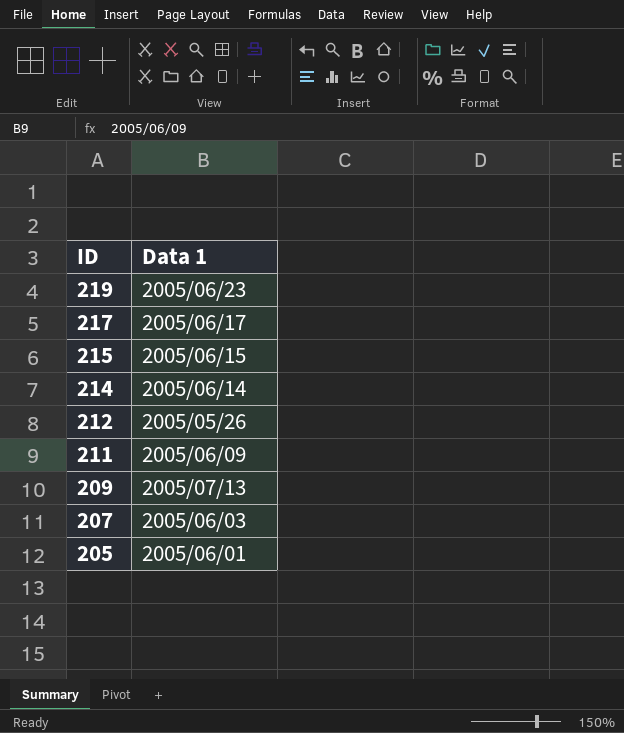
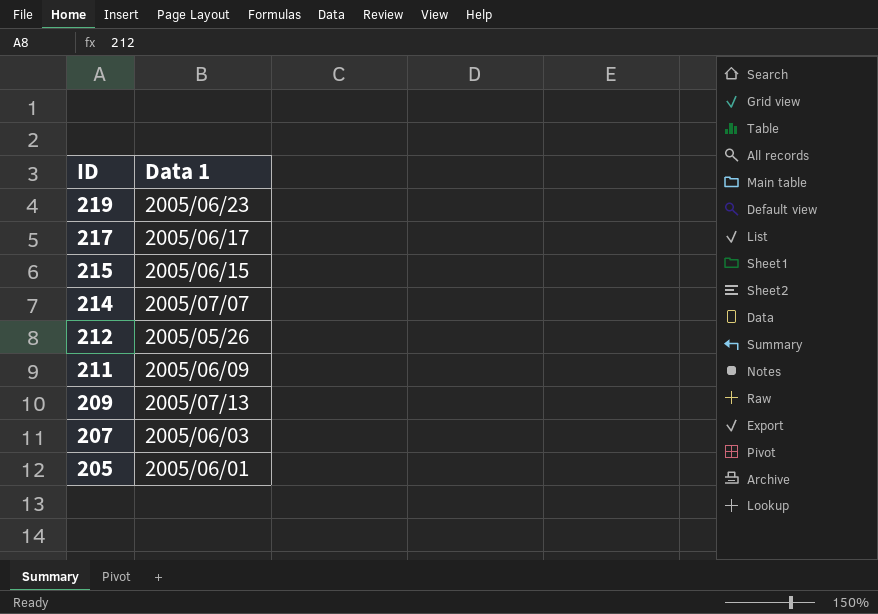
214 | Data 1: 2005/06/14 -> 2005/07/07

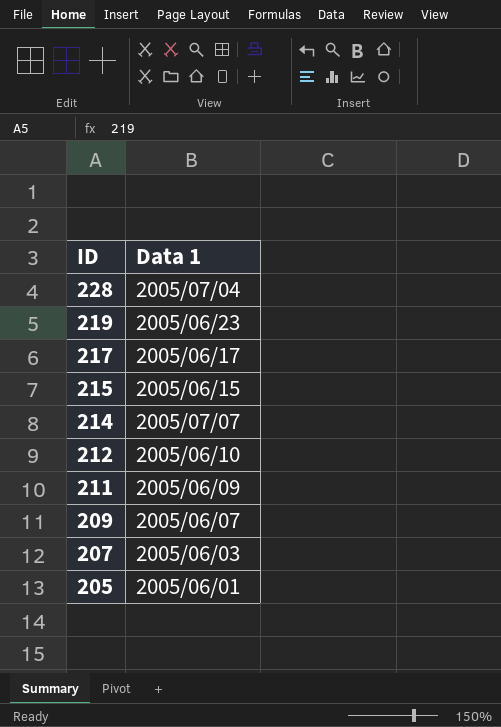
row 228: none -> 2005/07/04
212 | Data 1: 2005/05/26 -> 2005/06/10
209 | Data 1: 2005/07/13 -> 2005/06/07

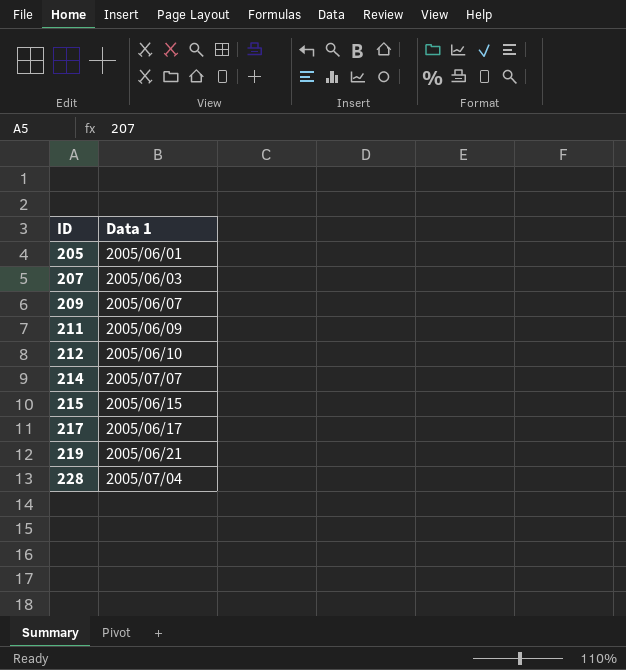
row order: ID descending -> ID ascending
219 | Data 1: 2005/06/23 -> 2005/06/21

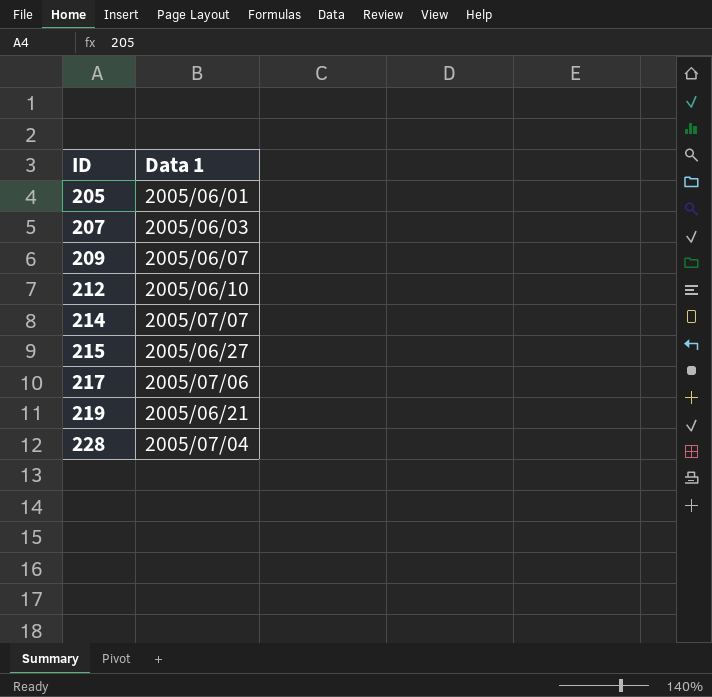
row 211: 2005/06/09 -> none
215 | Data 1: 2005/06/15 -> 2005/06/27
217 | Data 1: 2005/06/17 -> 2005/07/06

